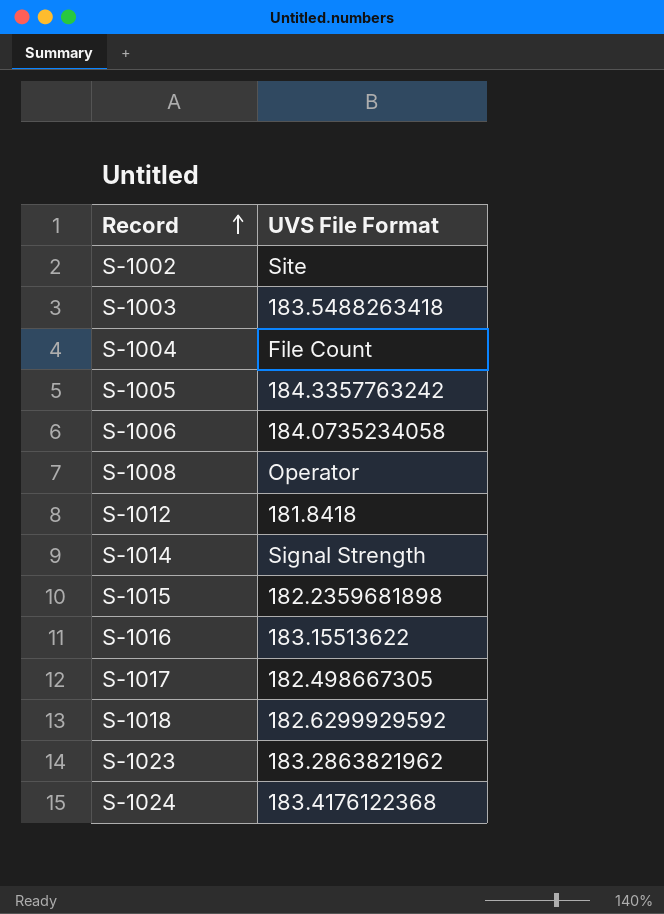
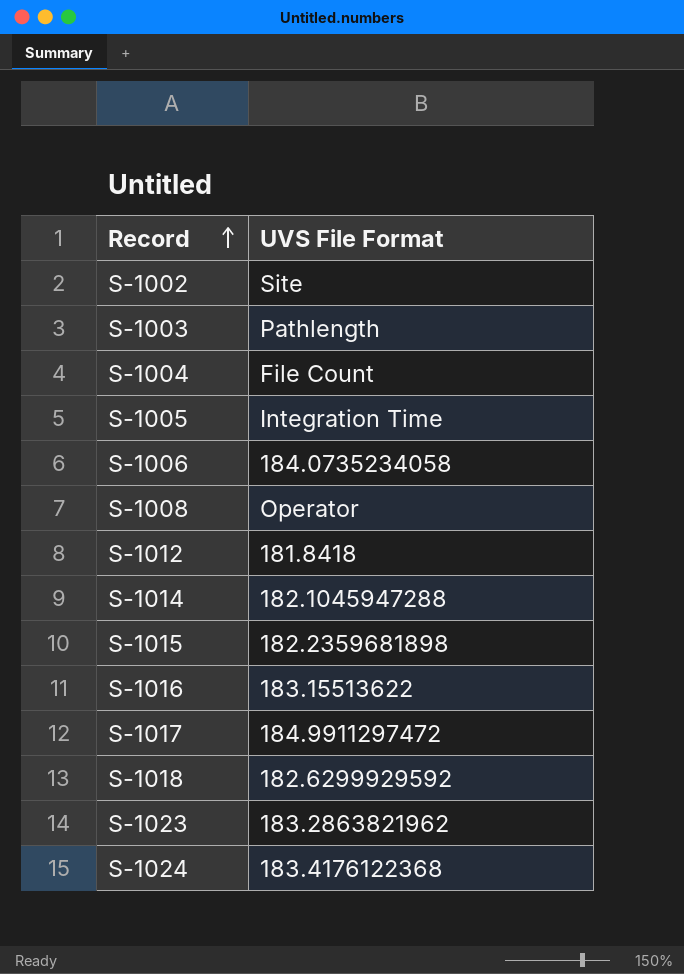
S-1003 | UVS File Format: 183.5488263418 -> Pathlength
S-1005 | UVS File Format: 184.3357763242 -> Integration Time
S-1014 | UVS File Format: Signal Strength -> 182.1045947288
S-1017 | UVS File Format: 182.498667305 -> 184.9911297472

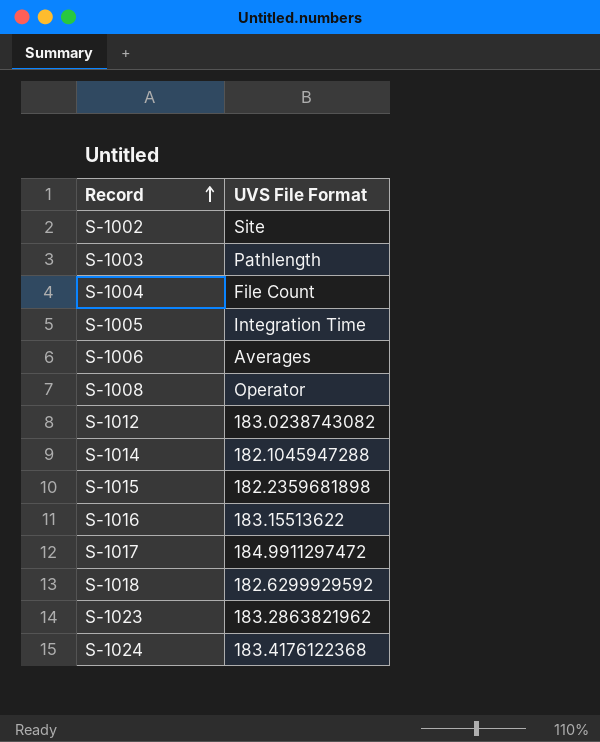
S-1006 | UVS File Format: 184.0735234058 -> Averages
S-1012 | UVS File Format: 181.8418 -> 183.0238743082

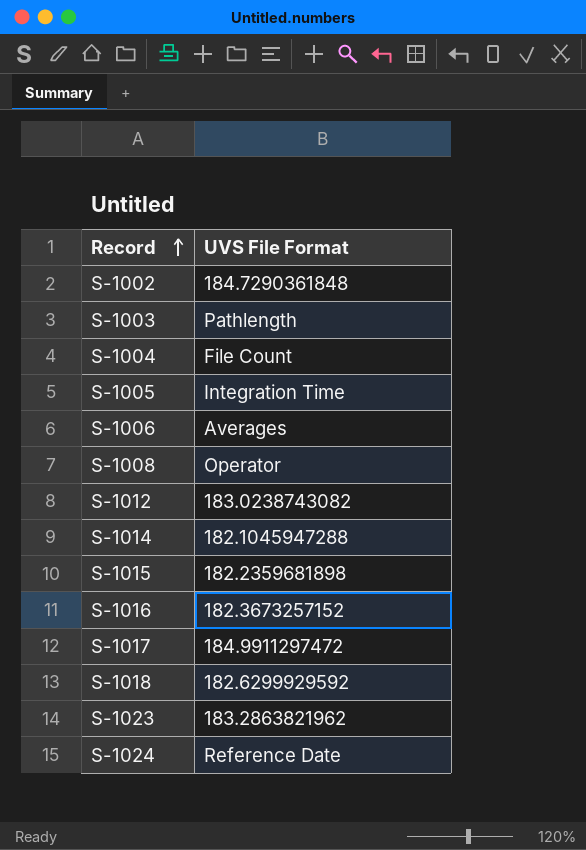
S-1002 | UVS File Format: Site -> 184.7290361848
S-1016 | UVS File Format: 183.15513622 -> 182.3673257152
S-1024 | UVS File Format: 183.4176122368 -> Reference Date

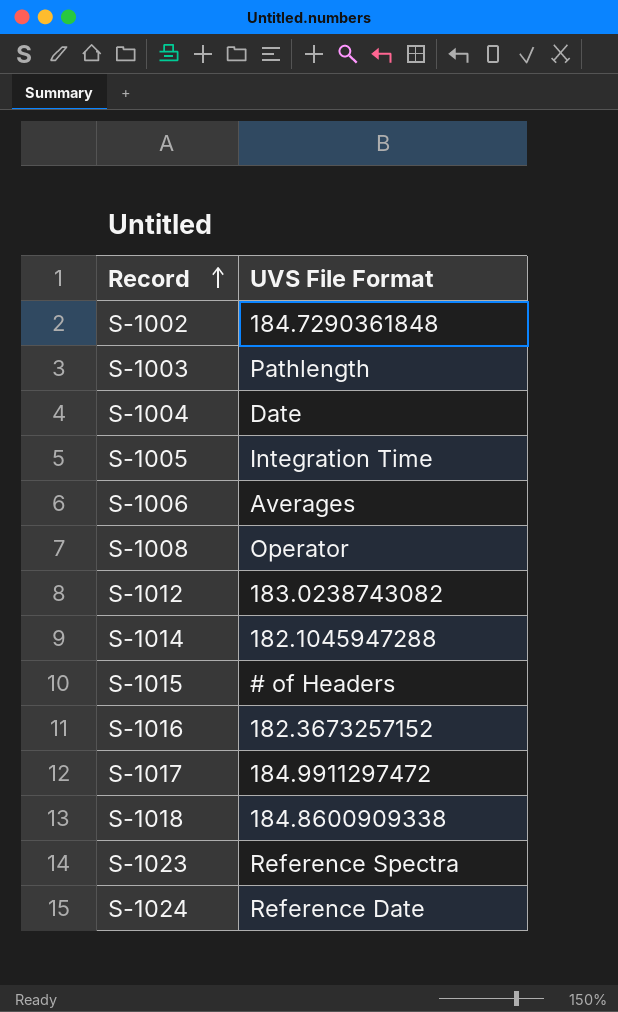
S-1004 | UVS File Format: File Count -> Date
S-1015 | UVS File Format: 182.2359681898 -> # of Headers
S-1018 | UVS File Format: 182.6299929592 -> 184.8600909338
S-1023 | UVS File Format: 183.2863821962 -> Reference Spectra

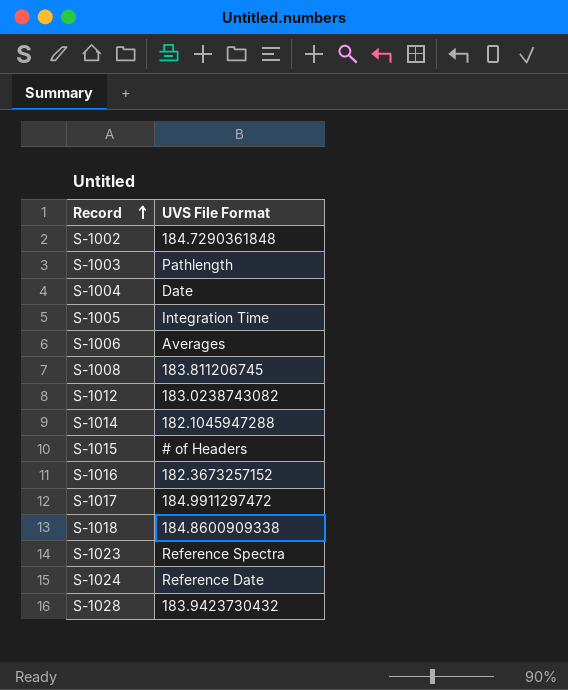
S-1008 | UVS File Format: Operator -> 183.811206745
row S-1028: none -> 183.9423730432

